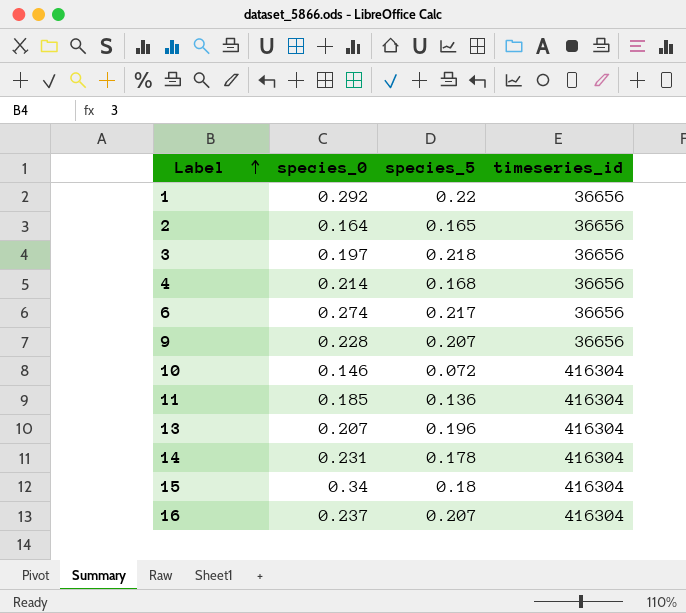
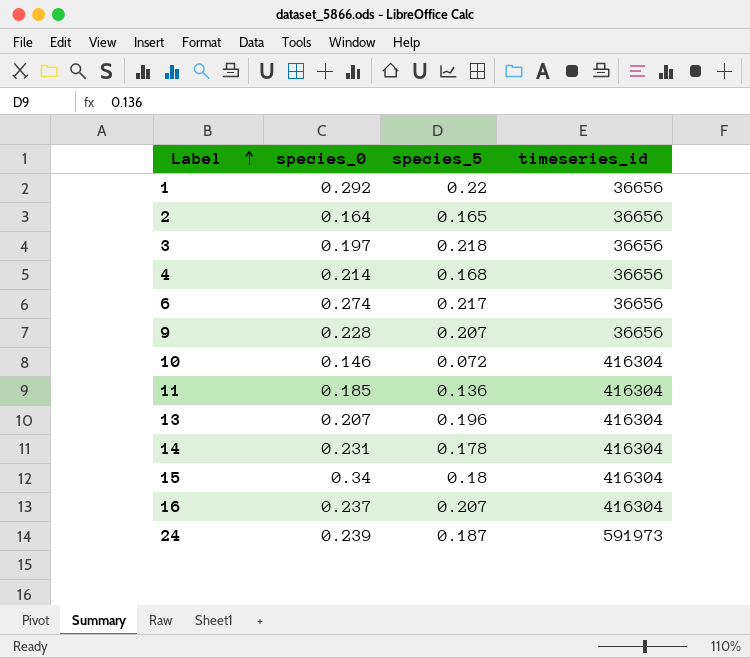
row 24: none -> 0.239 | 0.187 | 591973

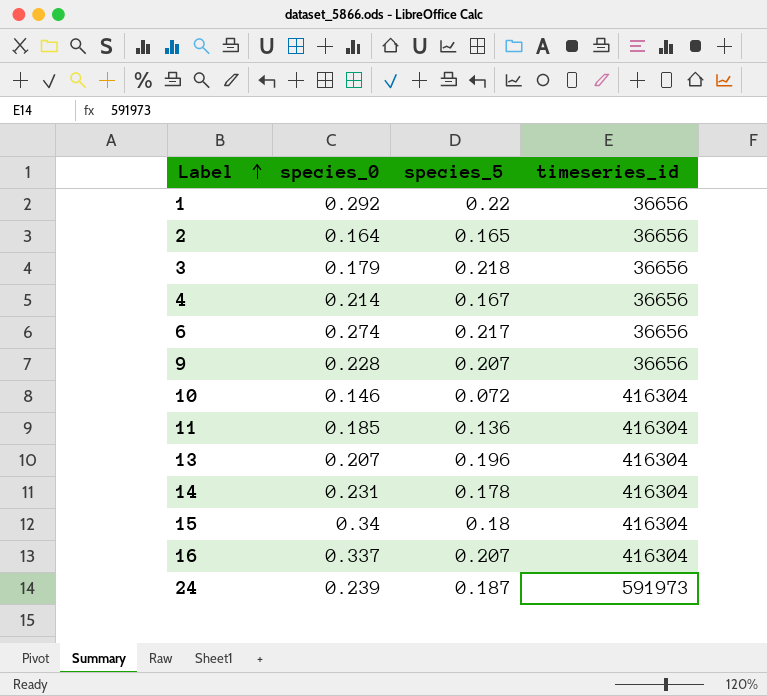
3 | species_0: 0.197 -> 0.179
4 | species_5: 0.168 -> 0.167
16 | species_0: 0.237 -> 0.337

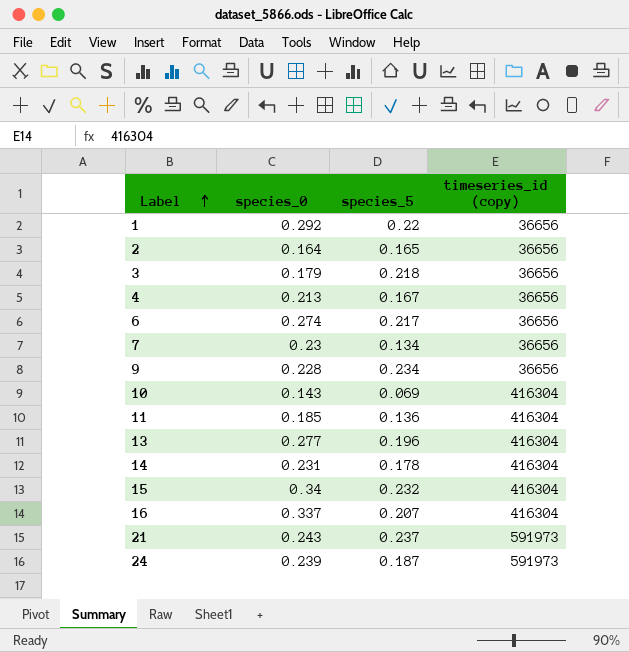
column name: timeseries_id -> timeseries_id (copy)
4 | species_0: 0.214 -> 0.213
row 7: none -> 0.23 | 0.134 | 36656
9 | species_5: 0.207 -> 0.234
10 | species_0: 0.146 -> 0.143
10 | species_5: 0.072 -> 0.069
13 | species_0: 0.207 -> 0.277
15 | species_5: 0.18 -> 0.232
row 21: none -> 0.243 | 0.237 | 591973

